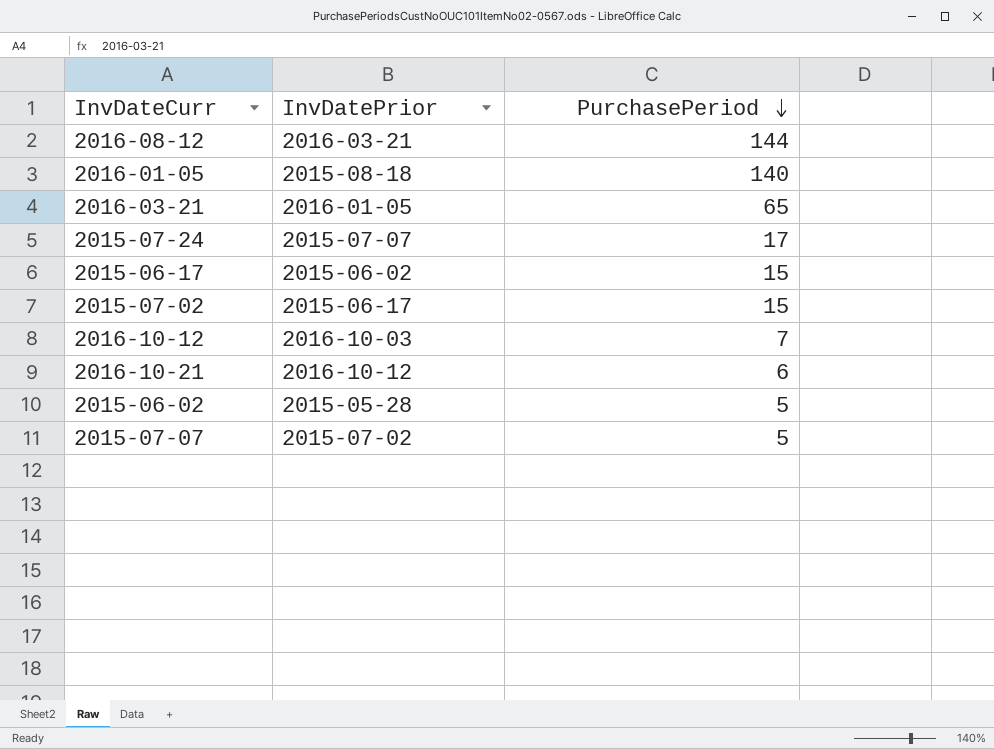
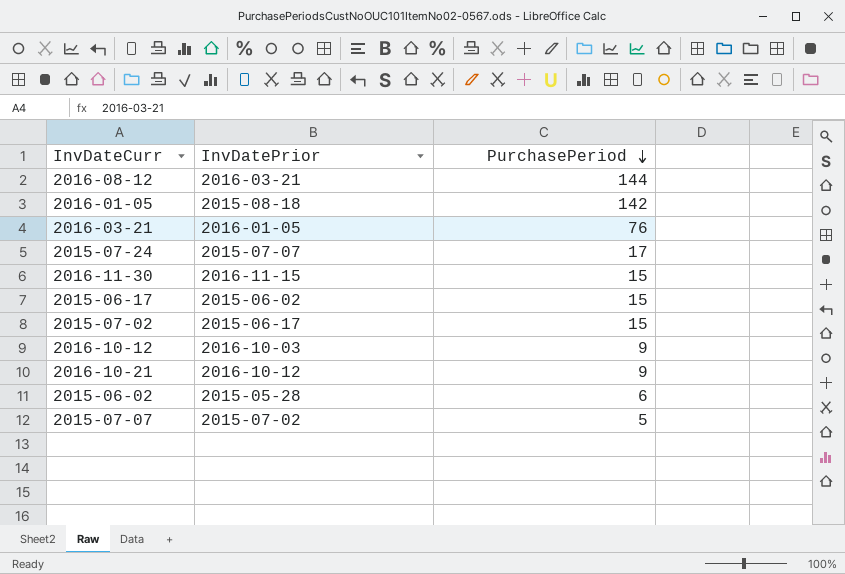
2016-01-05 | PurchasePeriod: 140 -> 142
2016-03-21 | PurchasePeriod: 65 -> 76
row 2016-11-30: none -> 2016-11-15 | 15
2016-10-12 | PurchasePeriod: 7 -> 9
2016-10-21 | PurchasePeriod: 6 -> 9
2015-06-02 | PurchasePeriod: 5 -> 6

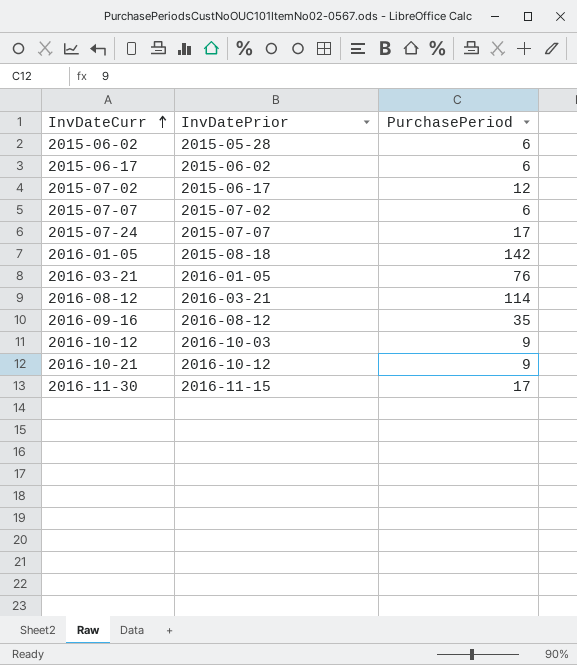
row order: PurchasePeriod descending -> InvDateCurr ascending
2015-06-17 | PurchasePeriod: 15 -> 6
2015-07-02 | PurchasePeriod: 15 -> 12
2015-07-07 | PurchasePeriod: 5 -> 6
2016-08-12 | PurchasePeriod: 144 -> 114
row 2016-09-16: none -> 2016-08-12 | 35
2016-11-30 | PurchasePeriod: 15 -> 17

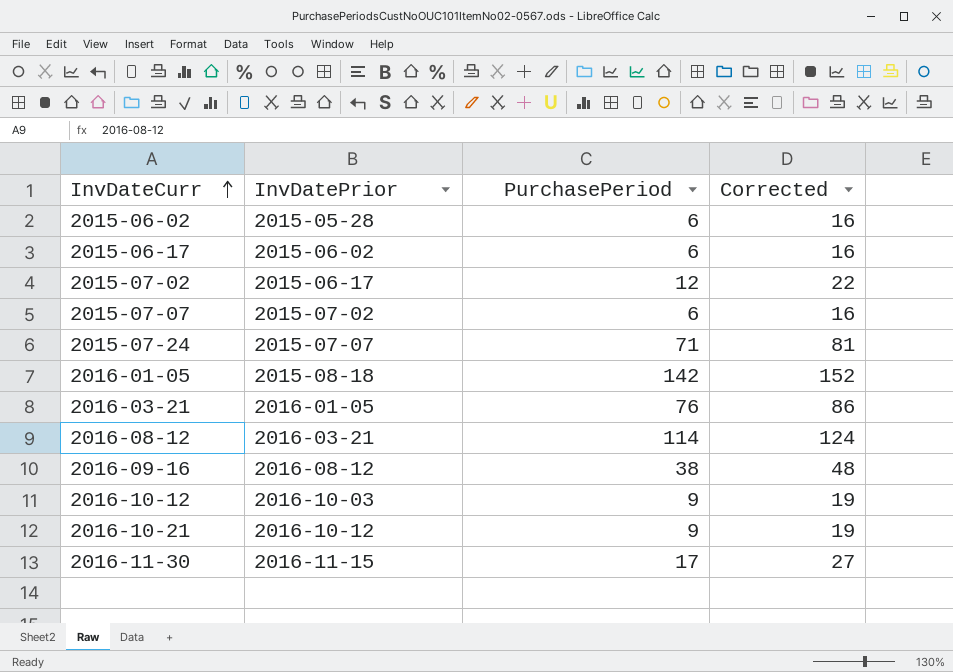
column Corrected | formula: none -> [PurchasePeriod] + 10
2015-07-24 | PurchasePeriod: 17 -> 71
2016-09-16 | PurchasePeriod: 35 -> 38

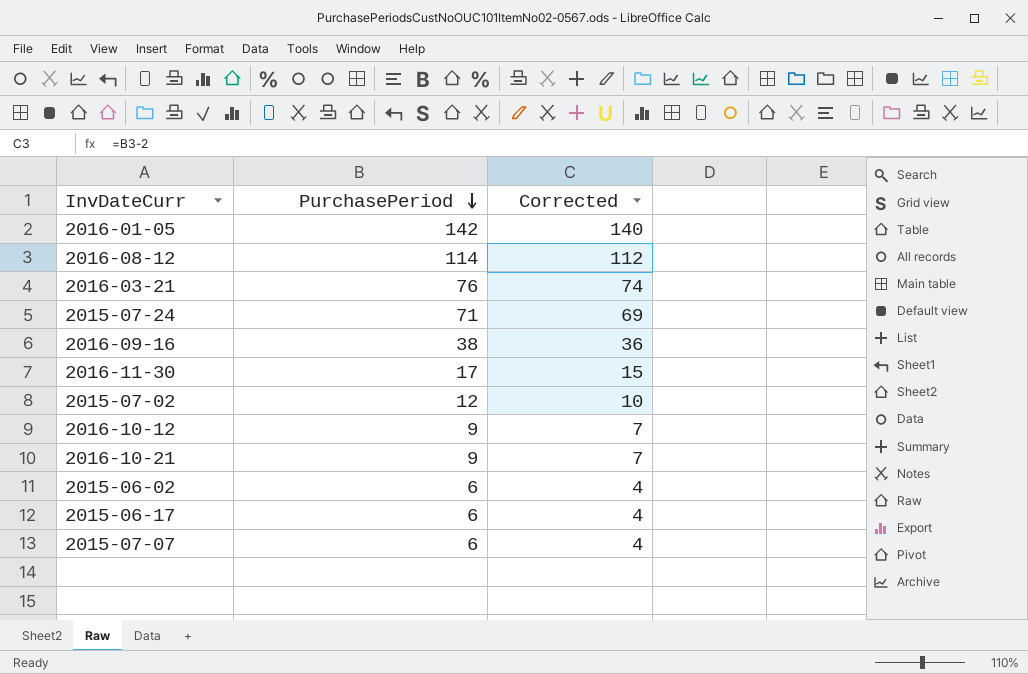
row order: InvDateCurr ascending -> PurchasePeriod descending
column InvDatePrior | position: 2 -> none
column Corrected | formula: [PurchasePeriod] + 10 -> [PurchasePeriod] - 2

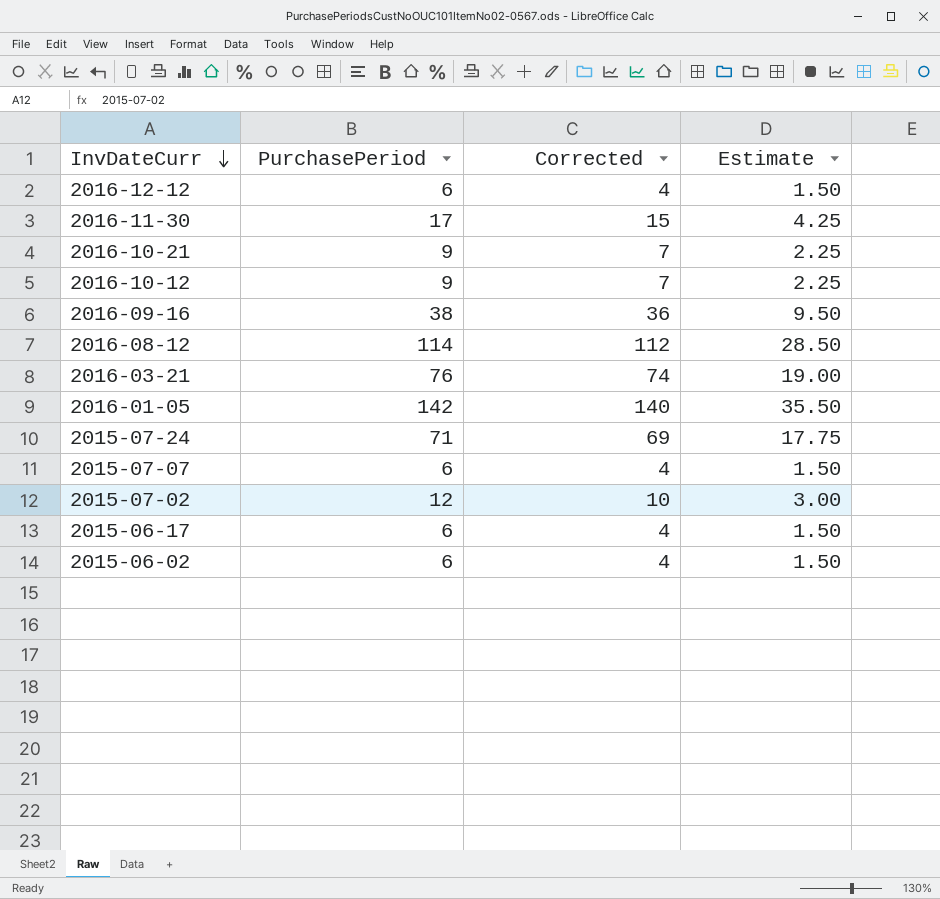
row order: PurchasePeriod descending -> InvDateCurr descending
column Estimate | formula: none -> [PurchasePeriod] * 0.25
row 2016-12-12: none -> 6 | 4 | 1.50

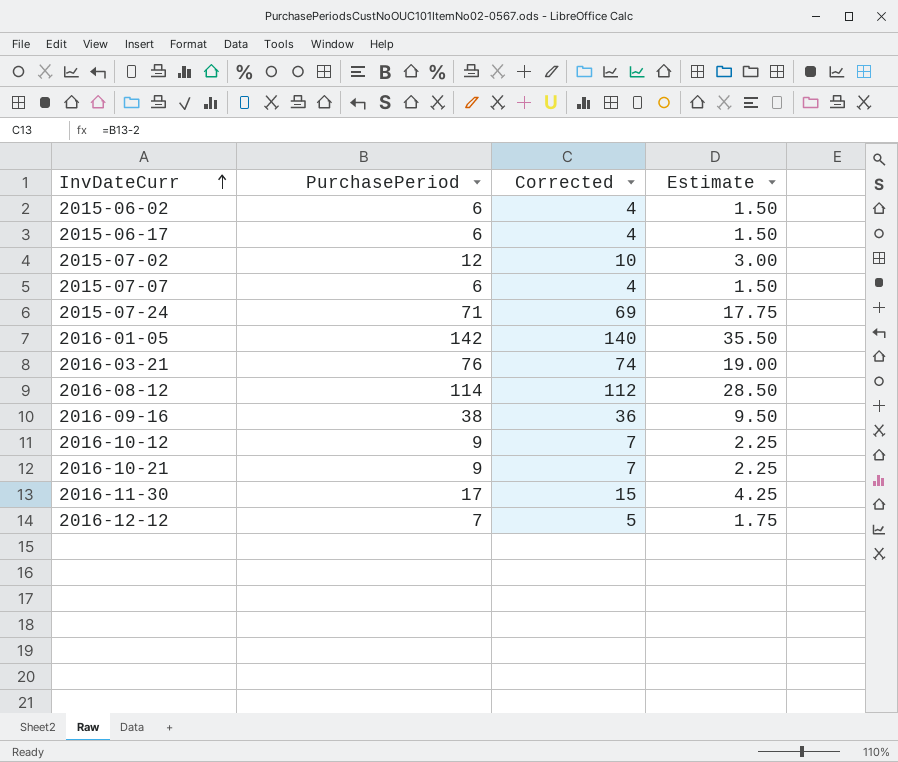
row order: InvDateCurr descending -> InvDateCurr ascending
2016-12-12 | PurchasePeriod: 6 -> 7
2016-12-12 | Corrected: 4 -> 5
2016-12-12 | Estimate: 1.50 -> 1.75

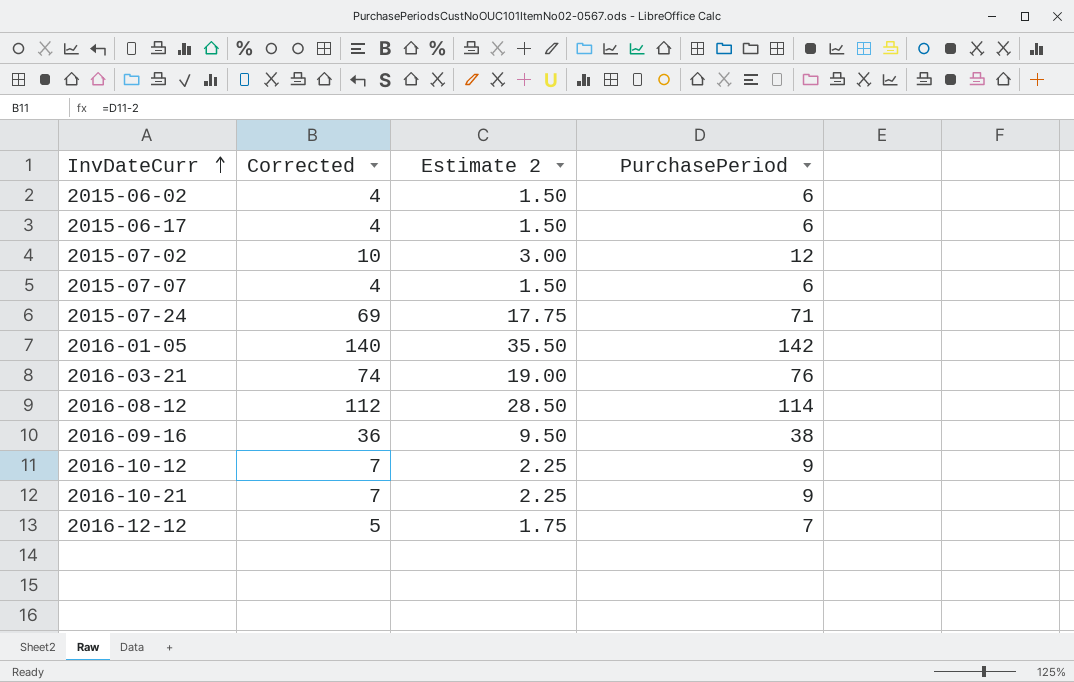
column name: Estimate -> Estimate 2
column PurchasePeriod | position: 2 -> 4
row 2016-11-30: 17 | 15 | 4.25 -> none

